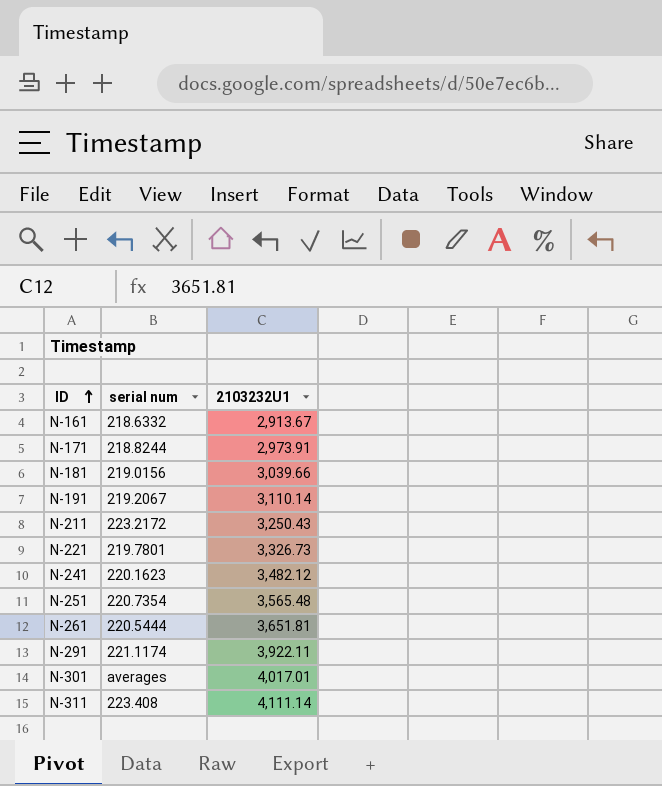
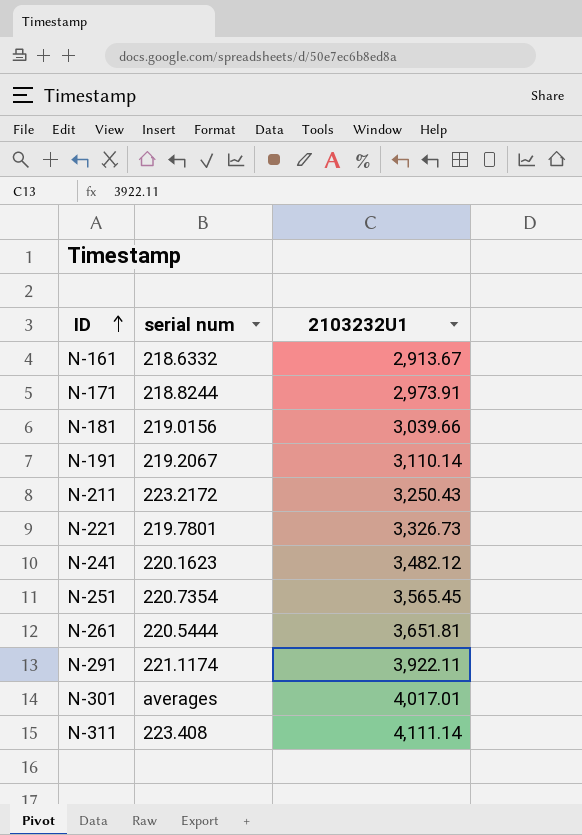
N-251 | 2103232U1: 3,565.48 -> 3,565.45

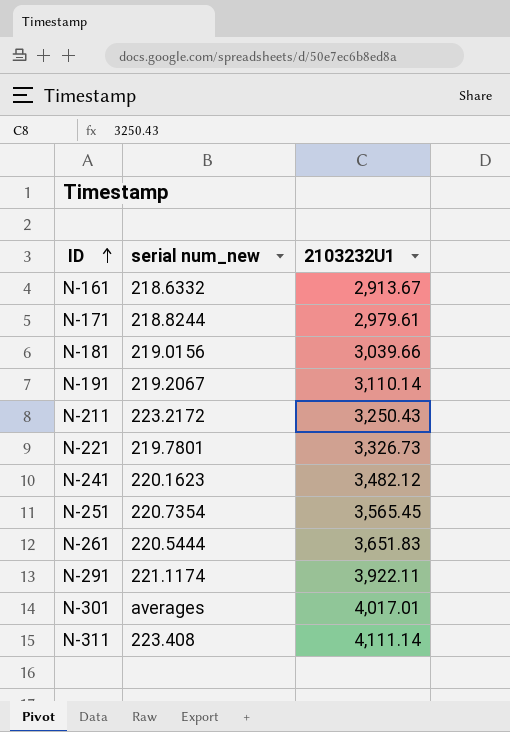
column name: serial num -> serial num_new
N-171 | 2103232U1: 2,973.91 -> 2,979.61
N-261 | 2103232U1: 3,651.81 -> 3,651.83

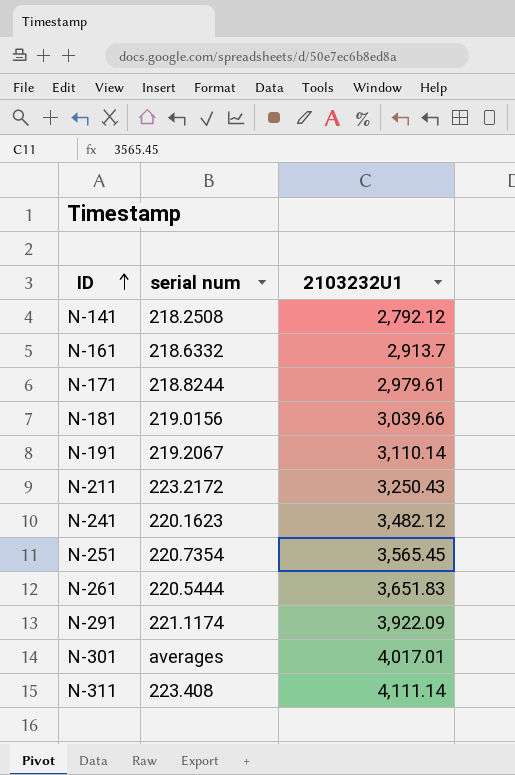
column name: serial num_new -> serial num
row N-221: 219.7801 | 3,326.73 -> none
row N-141: none -> 218.2508 | 2,792.12
N-161 | 2103232U1: 2,913.67 -> 2,913.7
N-291 | 2103232U1: 3,922.11 -> 3,922.09

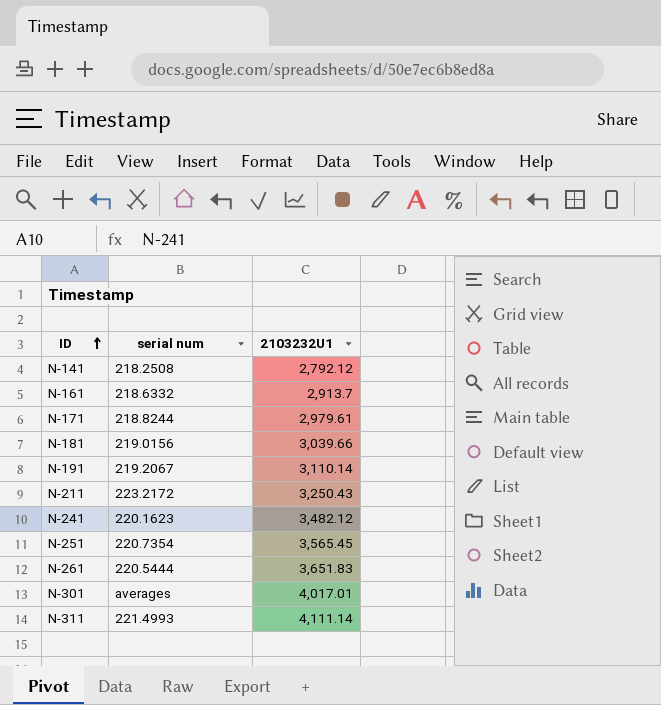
row N-291: 221.1174 | 3,922.09 -> none
N-311 | serial num: 223.408 -> 221.4993

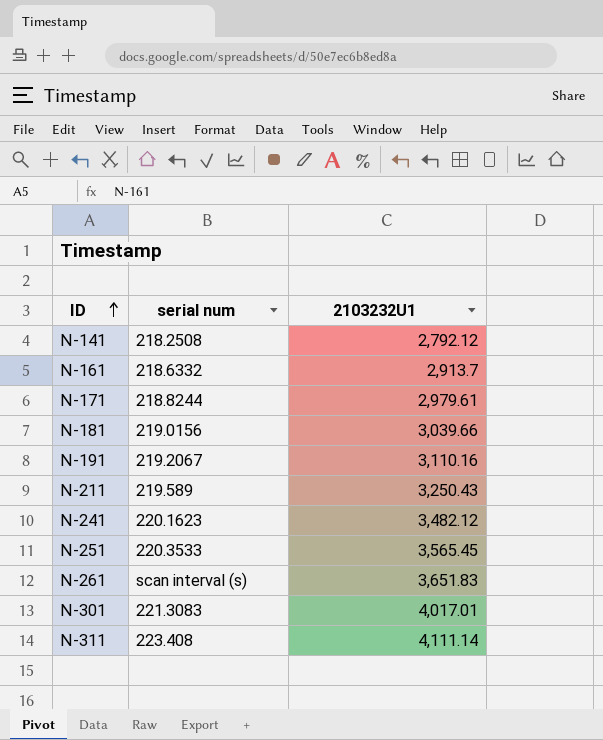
N-191 | 2103232U1: 3,110.14 -> 3,110.16
N-211 | serial num: 223.2172 -> 219.589
N-251 | serial num: 220.7354 -> 220.3533
N-261 | serial num: 220.5444 -> scan interval (s)
N-301 | serial num: averages -> 221.3083
N-311 | serial num: 221.4993 -> 223.408

